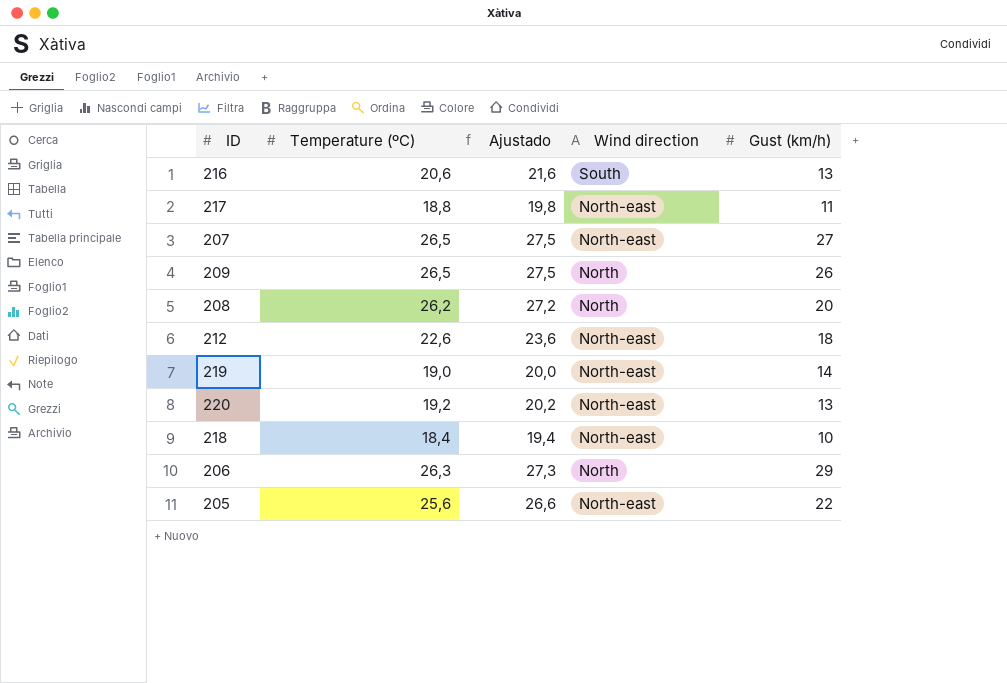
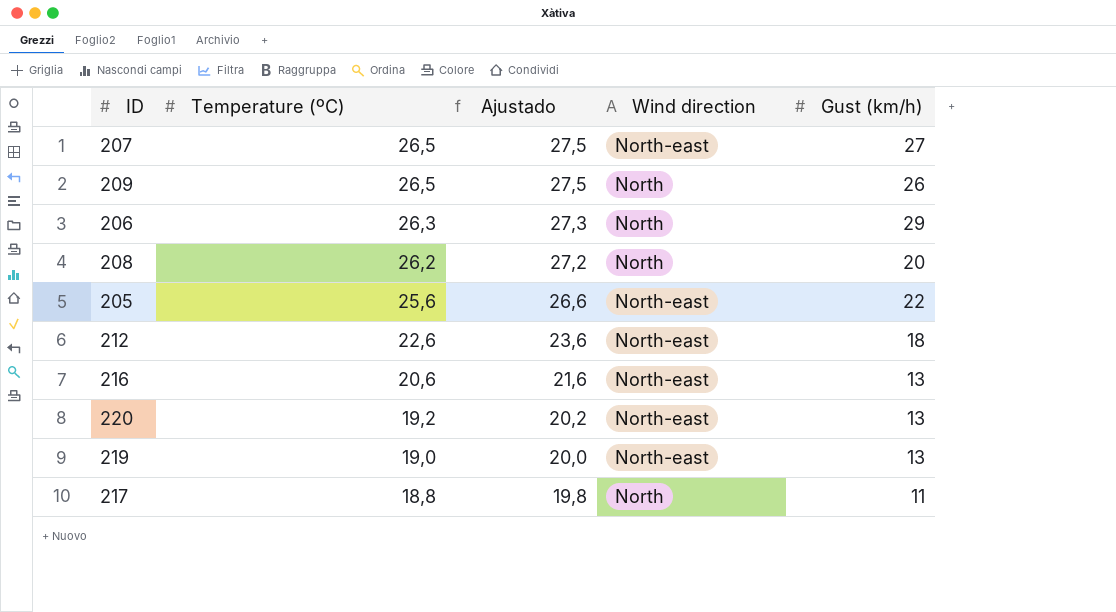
row order: none -> Temperature (ºC) descending
row 218: 18,4 | 19,4 | North-east | 10 -> none
216 | Wind direction: South -> North-east
219 | Gust (km/h): 14 -> 13
217 | Wind direction: North-east -> North

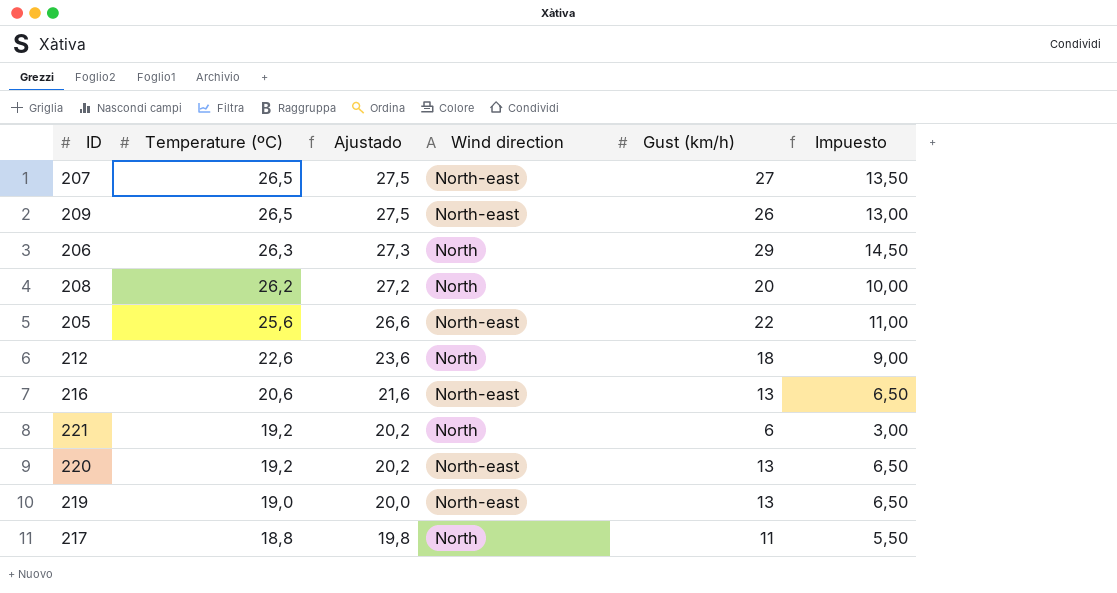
column Impuesto | formula: none -> [Gust (km/h)] * 0,5
209 | Wind direction: North -> North-east
212 | Wind direction: North-east -> North
row 221: none -> 19,2 | 20,2 | North | 6 | 3,00

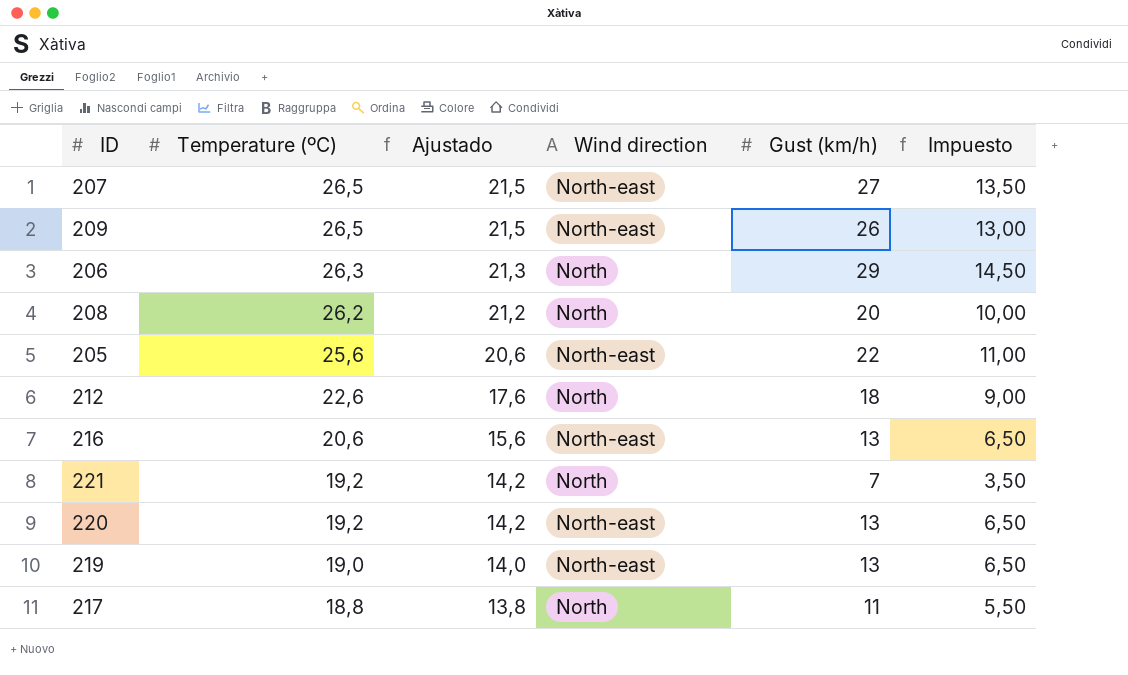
column Ajustado | formula: [Temperature (ºC)] + 1 -> [Temperature (ºC)] - 5
221 | Gust (km/h): 6 -> 7
221 | Impuesto: 3,00 -> 3,50

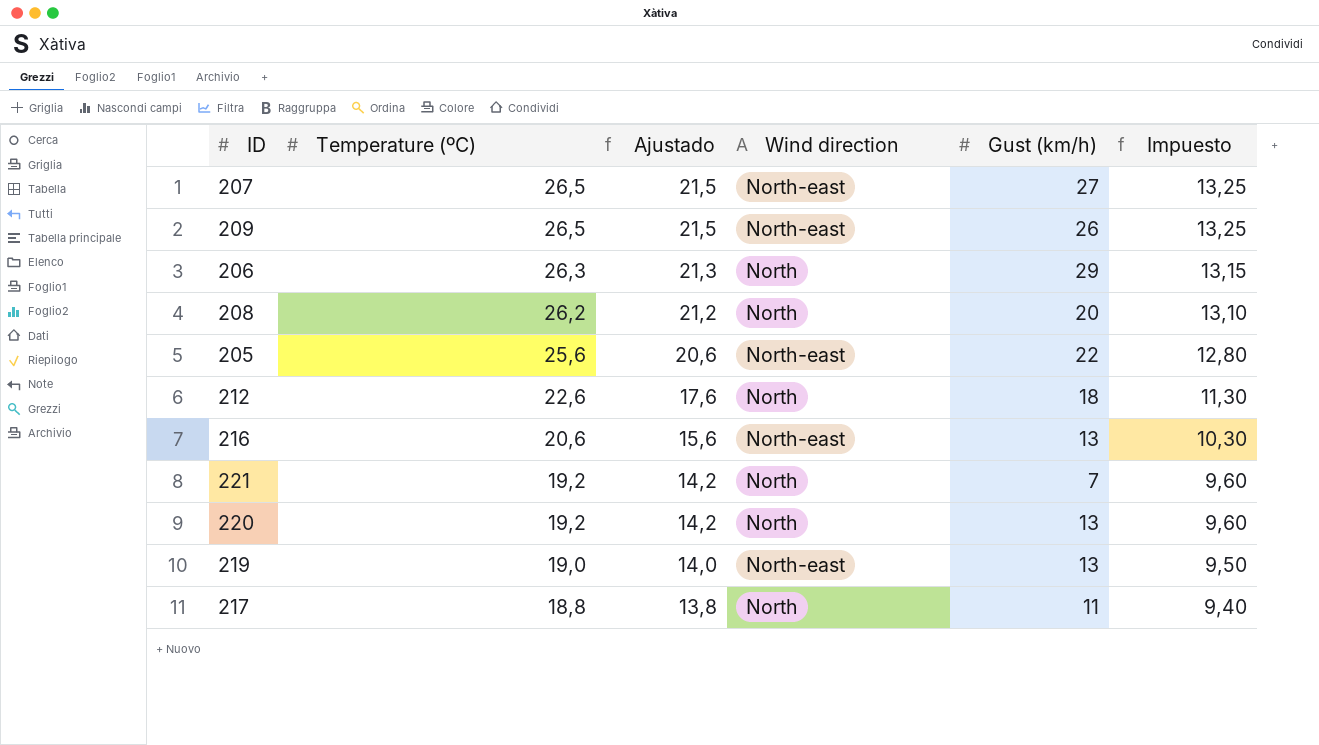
column Impuesto | formula: [Gust (km/h)] * 0,5 -> [Temperature (ºC)] * 0,5
220 | Wind direction: North-east -> North

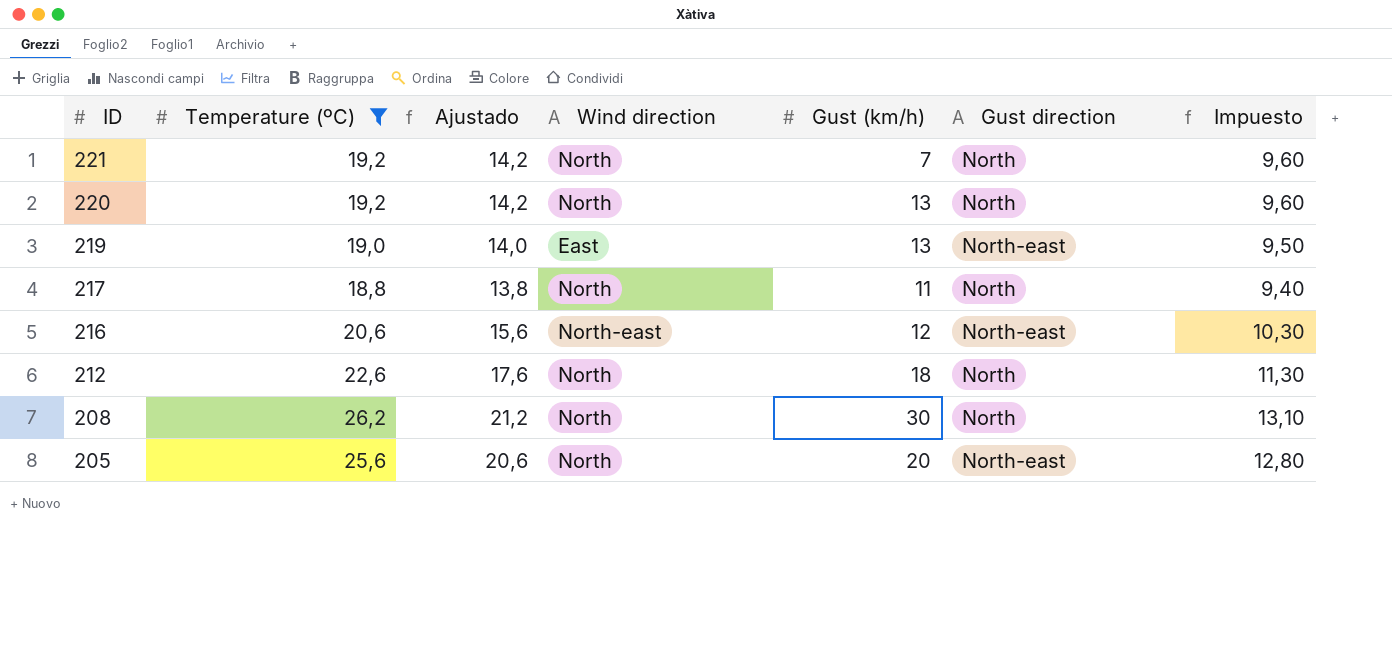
filter: none -> Temperature (ºC) <= 26,2
row order: Temperature (ºC) descending -> ID descending
column Gust direction | position: none -> 6
219 | Wind direction: North-east -> East
216 | Gust (km/h): 13 -> 12
208 | Gust (km/h): 20 -> 30
205 | Wind direction: North-east -> North
205 | Gust (km/h): 22 -> 20

